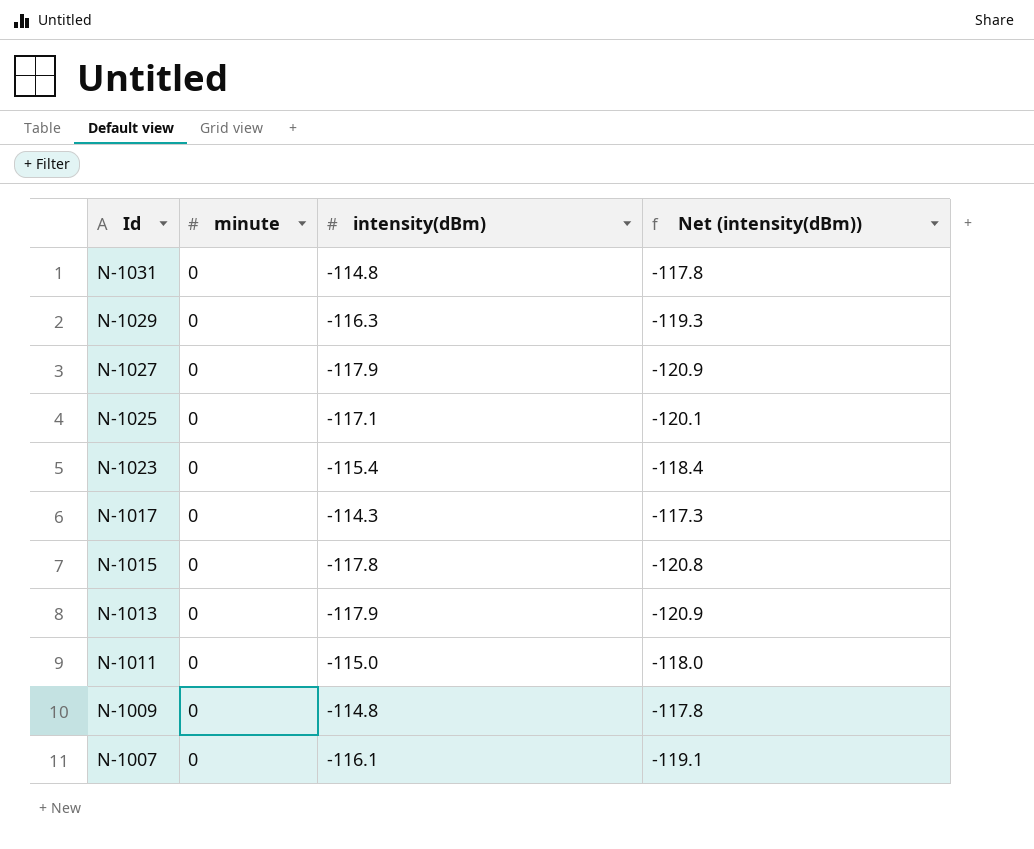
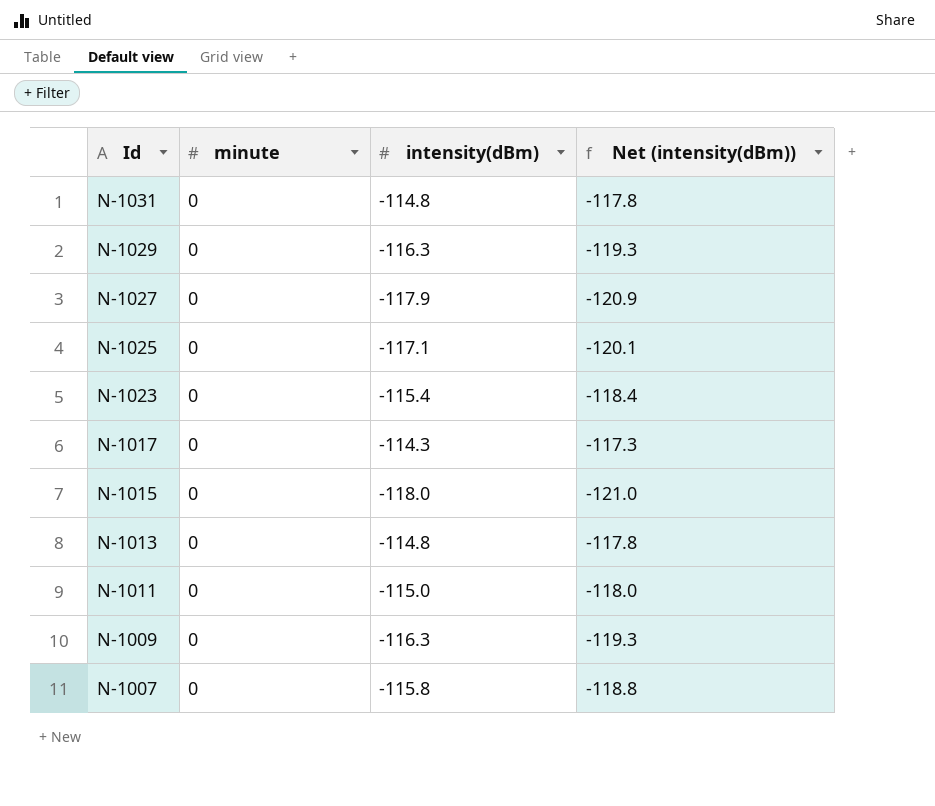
N-1015 | intensity(dBm): -117.8 -> -118.0
N-1015 | Net (intensity(dBm)): -120.8 -> -121.0
N-1013 | intensity(dBm): -117.9 -> -114.8
N-1013 | Net (intensity(dBm)): -120.9 -> -117.8
N-1009 | intensity(dBm): -114.8 -> -116.3
N-1009 | Net (intensity(dBm)): -117.8 -> -119.3
N-1007 | intensity(dBm): -116.1 -> -115.8
N-1007 | Net (intensity(dBm)): -119.1 -> -118.8

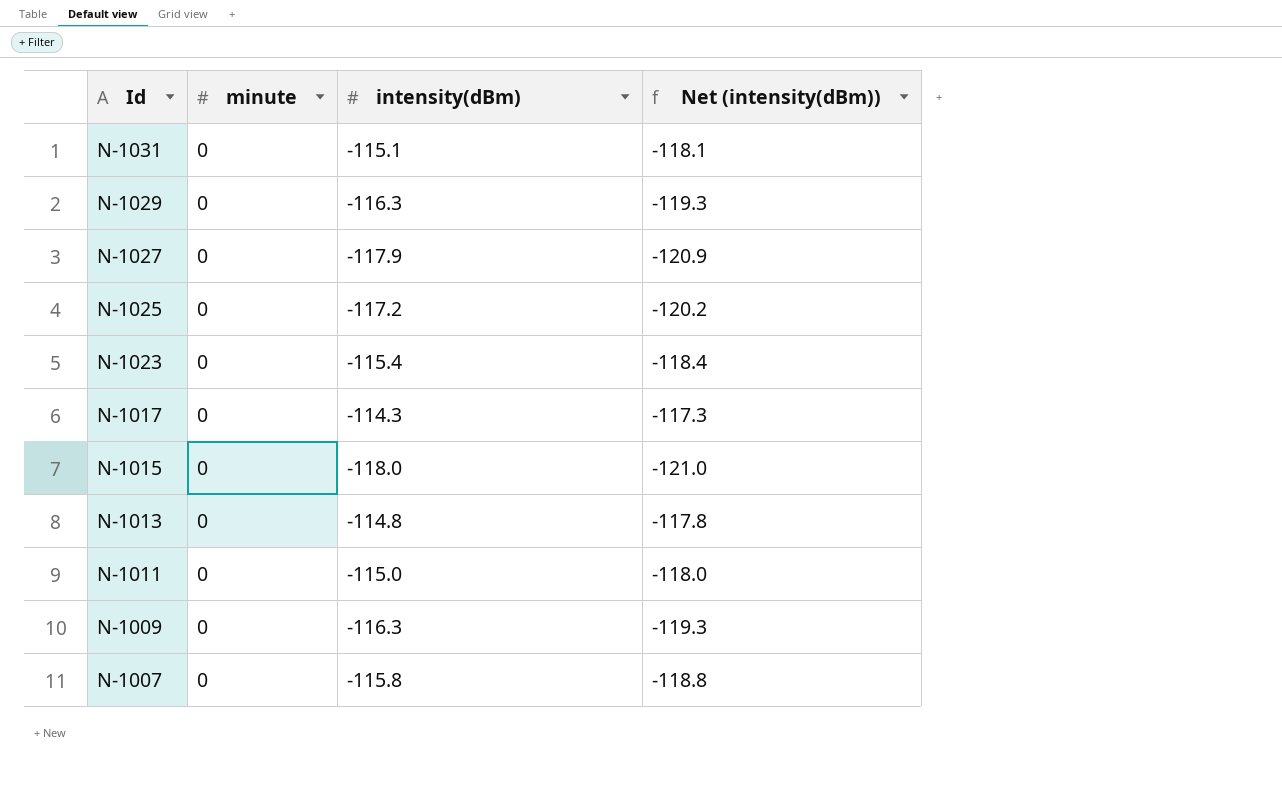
N-1031 | intensity(dBm): -114.8 -> -115.1
N-1031 | Net (intensity(dBm)): -117.8 -> -118.1
N-1025 | intensity(dBm): -117.1 -> -117.2
N-1025 | Net (intensity(dBm)): -120.1 -> -120.2

